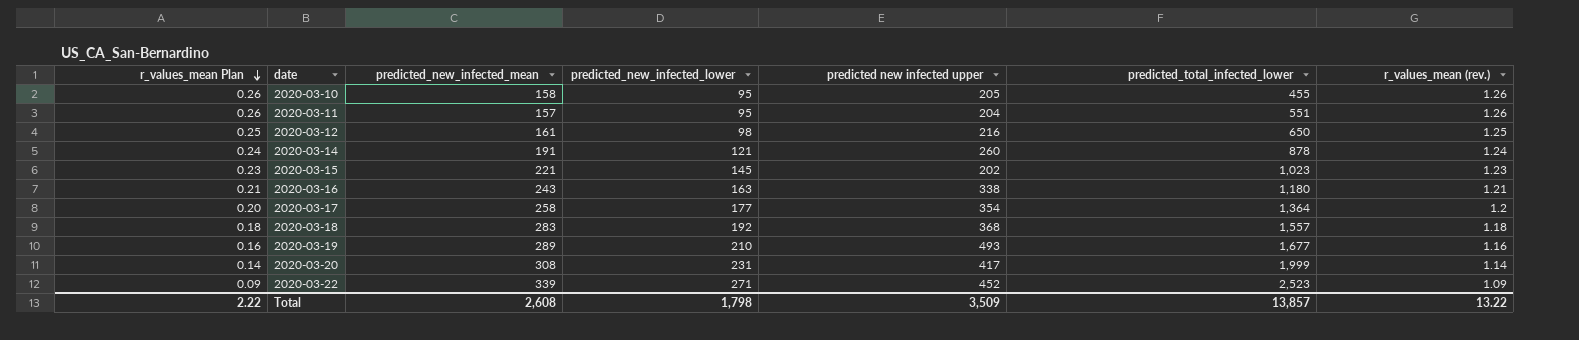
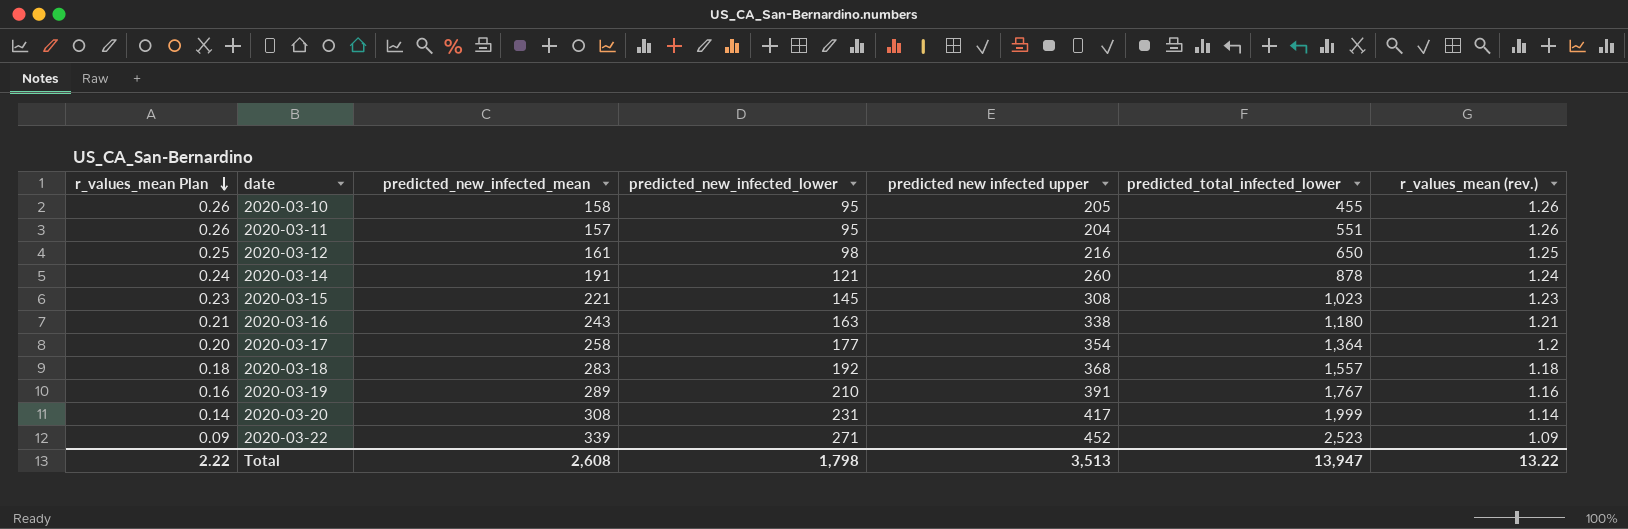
2020-03-15 | predicted new infected upper: 202 -> 308
2020-03-19 | predicted new infected upper: 493 -> 391
2020-03-19 | predicted_total_infected_lower: 1,677 -> 1,767
Total | predicted new infected upper: 3,509 -> 3,513
Total | predicted_total_infected_lower: 13,857 -> 13,947

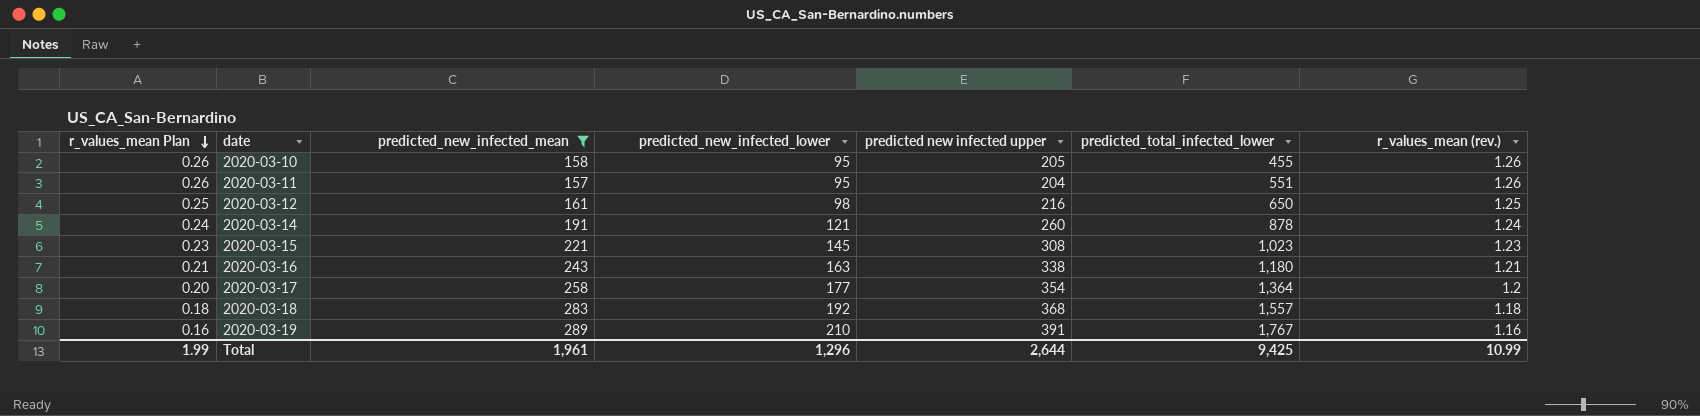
filter: none -> predicted_new_infected_mean <= 289
Total | r_values_mean Plan: 2.22 -> 1.99
Total | predicted_new_infected_mean: 2,608 -> 1,961
Total | predicted_new_infected_lower: 1,798 -> 1,296
Total | predicted new infected upper: 3,513 -> 2,644
Total | predicted_total_infected_lower: 13,947 -> 9,425
Total | r_values_mean (rev.): 13.22 -> 10.99

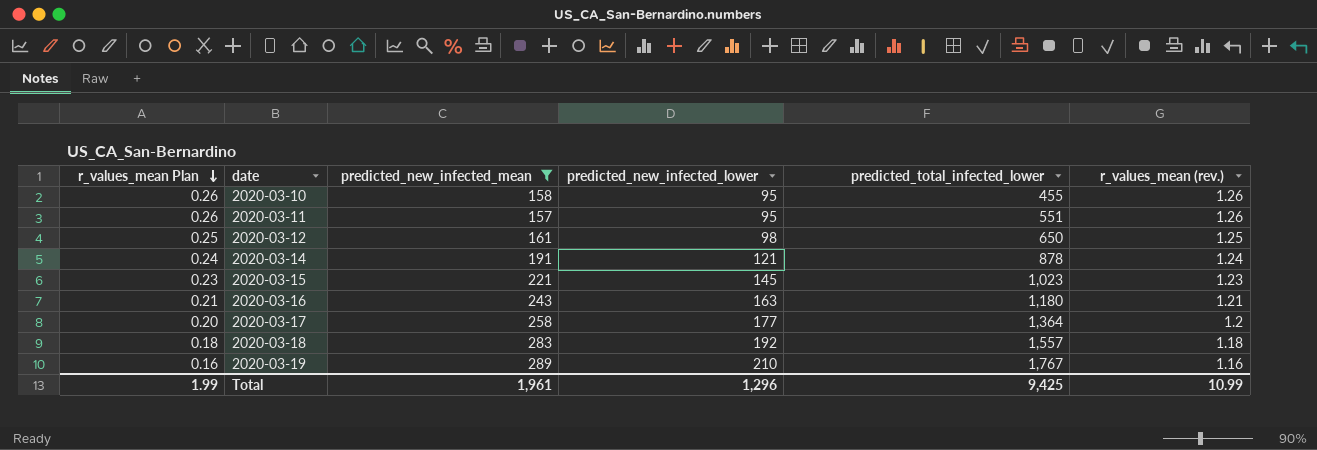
column predicted new infected upper | position: 5 -> none

